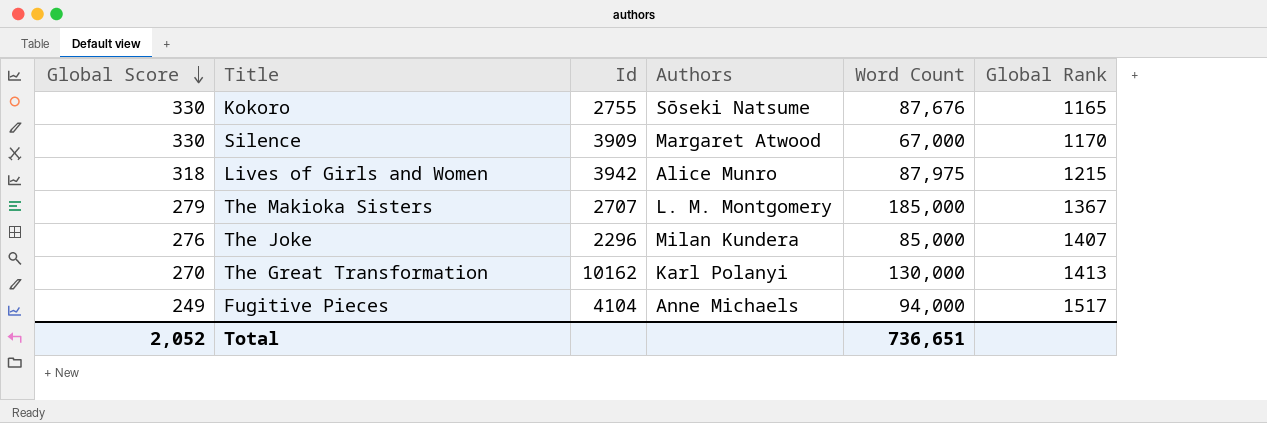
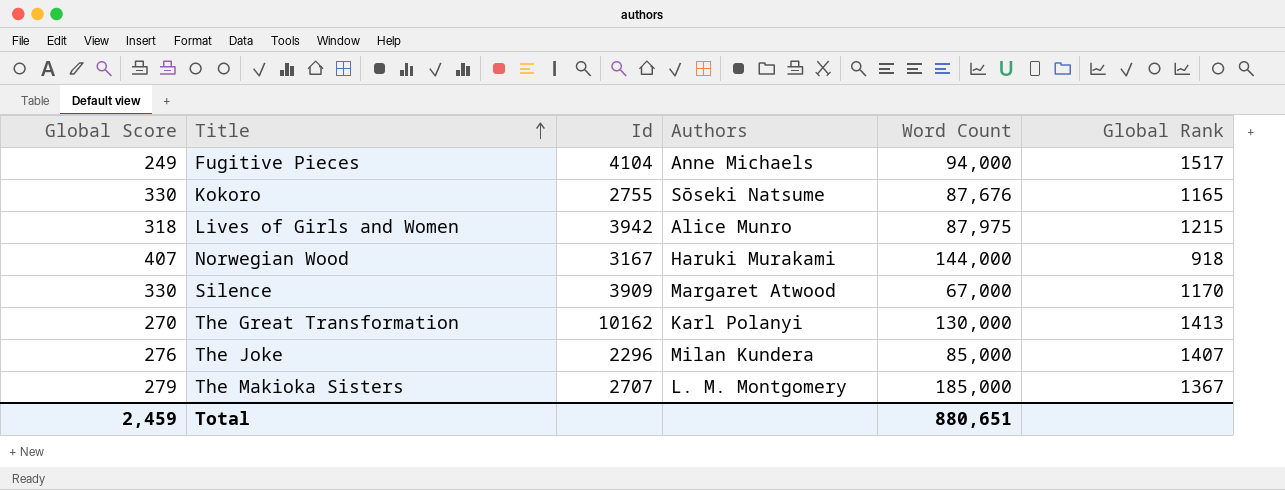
row order: Global Score descending -> Title ascending
row Norwegian Wood: none -> 407 | 3167 | Haruki Murakami | 144,000 | 918
Total | Global Score: 2,052 -> 2,459
Total | Word Count: 736,651 -> 880,651

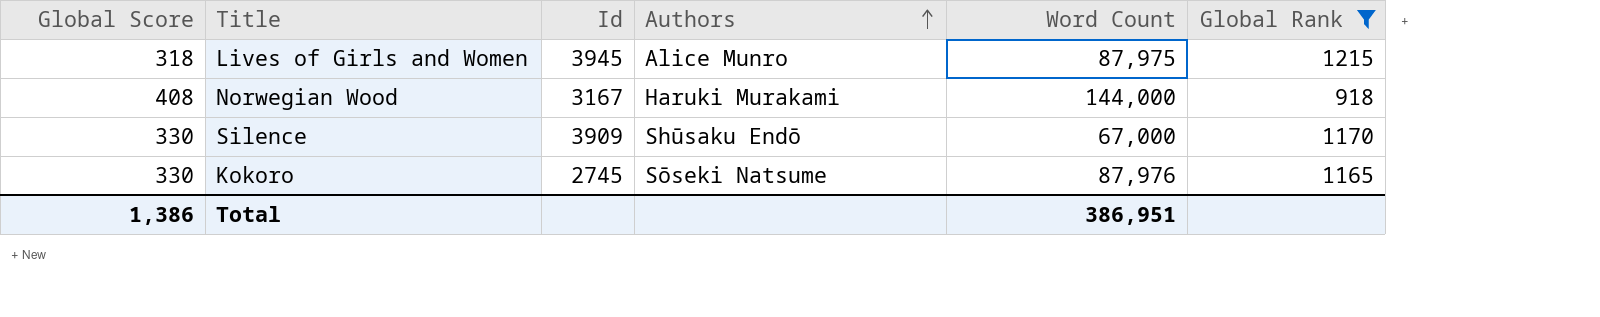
filter: none -> Global Rank <= 1215
row order: Title ascending -> Authors ascending
Lives of Girls and Women | Id: 3942 -> 3945
Norwegian Wood | Global Score: 407 -> 408
Silence | Authors: Margaret Atwood -> Shūsaku Endō
Kokoro | Id: 2755 -> 2745
Kokoro | Word Count: 87,676 -> 87,976
Total | Global Score: 2,459 -> 1,386
Total | Word Count: 880,651 -> 386,951

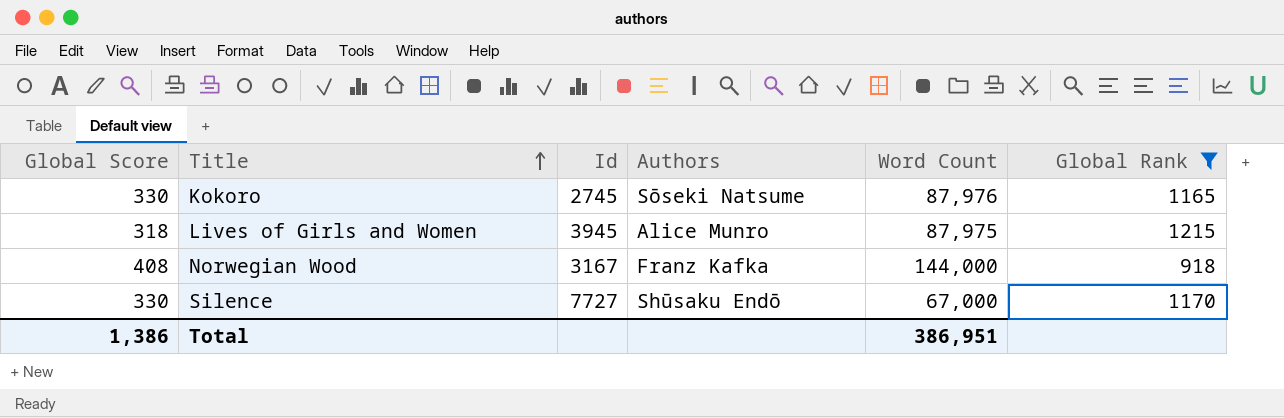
row order: Authors ascending -> Title ascending
Norwegian Wood | Authors: Haruki Murakami -> Franz Kafka
Silence | Id: 3909 -> 7727

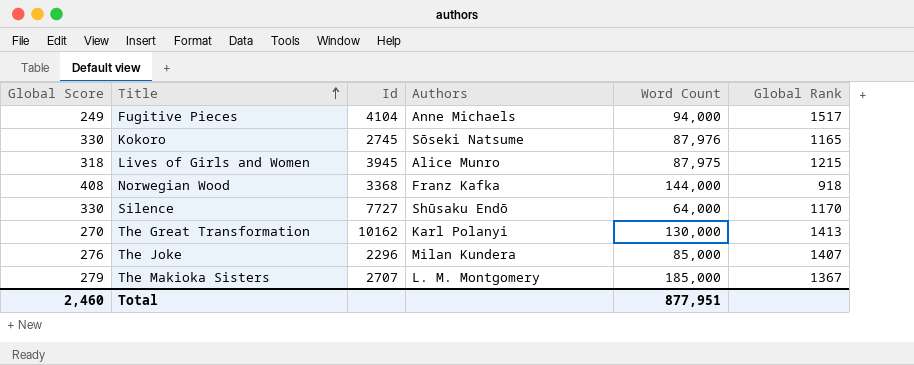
filter: Global Rank <= 1215 -> none
Norwegian Wood | Id: 3167 -> 3368
Silence | Word Count: 67,000 -> 64,000
Total | Global Score: 1,386 -> 2,460
Total | Word Count: 386,951 -> 877,951

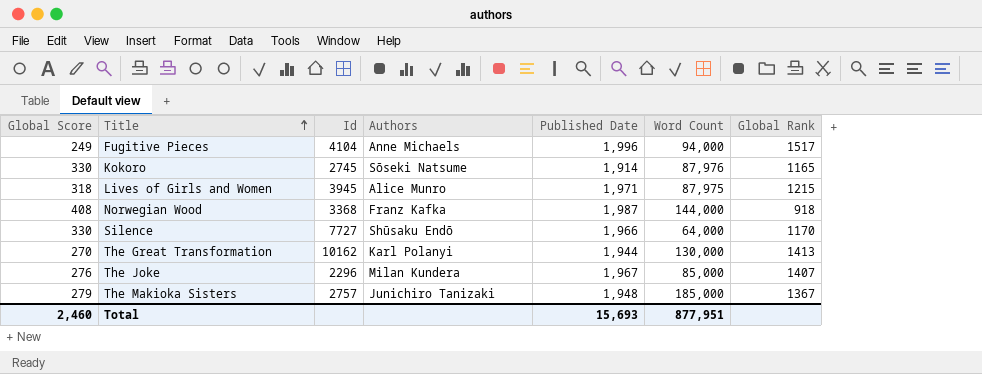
column Published Date | position: none -> 5
The Makioka Sisters | Id: 2707 -> 2757
The Makioka Sisters | Authors: L. M. Montgomery -> Junichiro Tanizaki

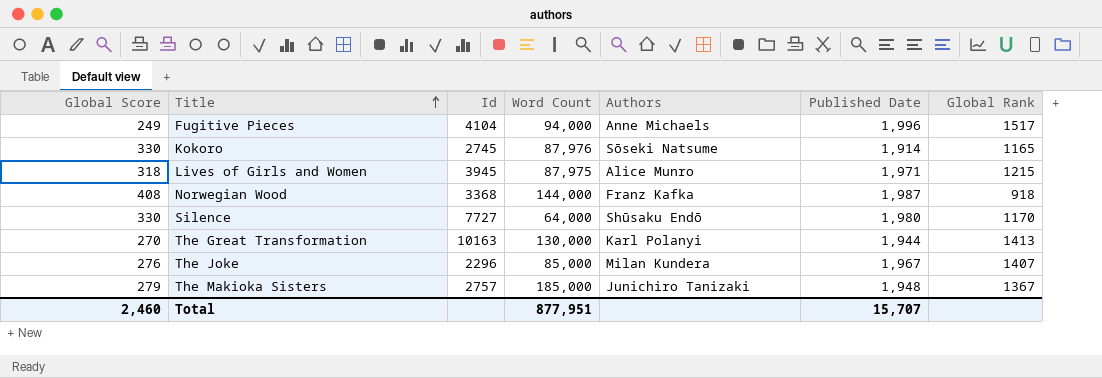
column Word Count | position: 6 -> 4
Silence | Published Date: 1,966 -> 1,980
The Great Transformation | Id: 10162 -> 10163
Total | Published Date: 15,693 -> 15,707

